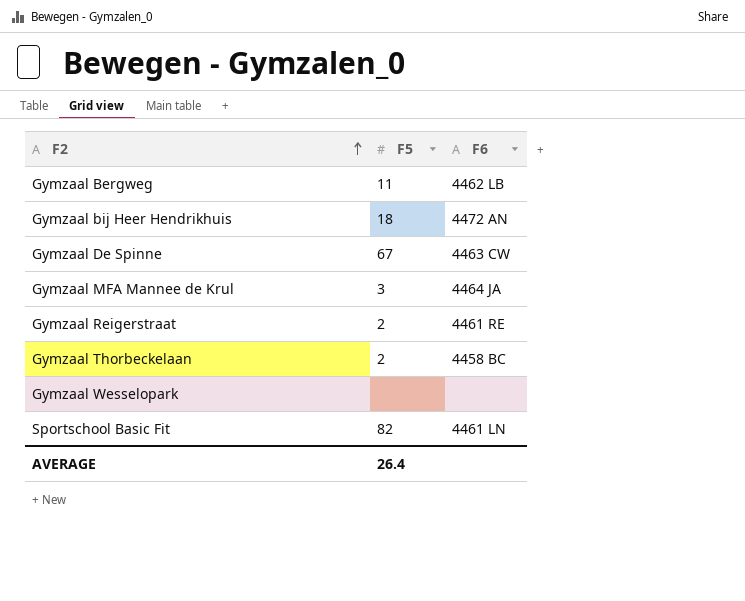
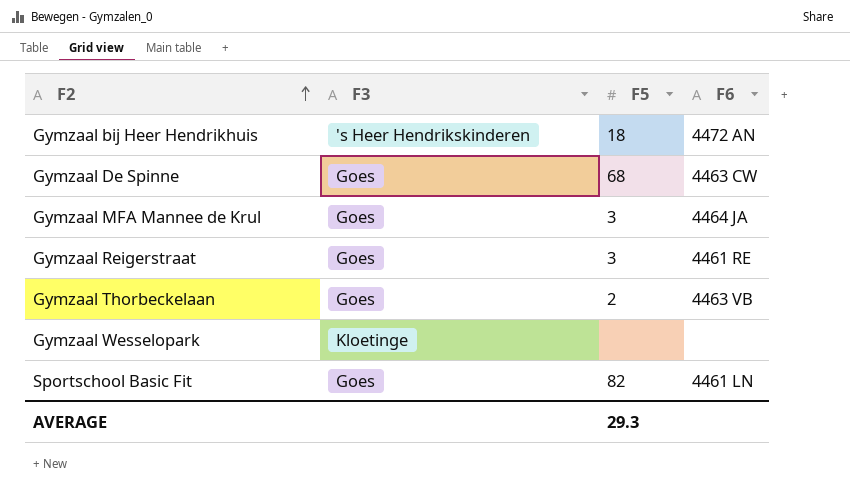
column F3 | position: none -> 2
row Gymzaal Bergweg: 11 | 4462 LB -> none
Gymzaal De Spinne | F5: 67 -> 68
Gymzaal Reigerstraat | F5: 2 -> 3
Gymzaal Thorbeckelaan | F6: 4458 BC -> 4463 VB
AVERAGE | F5: 26.4 -> 29.3

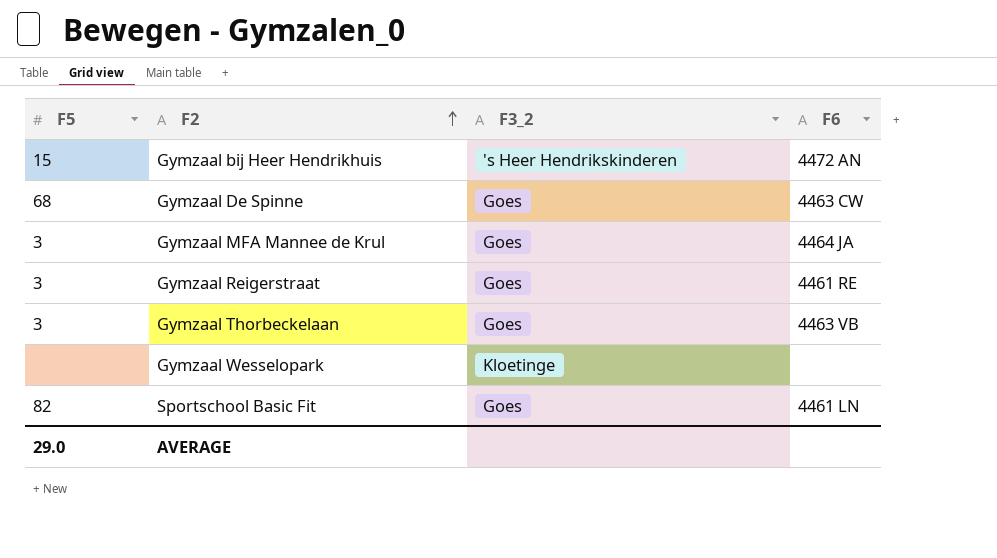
column F5 | position: 3 -> 1
column name: F3 -> F3_2
Gymzaal bij Heer Hendrikhuis | F5: 18 -> 15
Gymzaal Thorbeckelaan | F5: 2 -> 3
AVERAGE | F5: 29.3 -> 29.0

